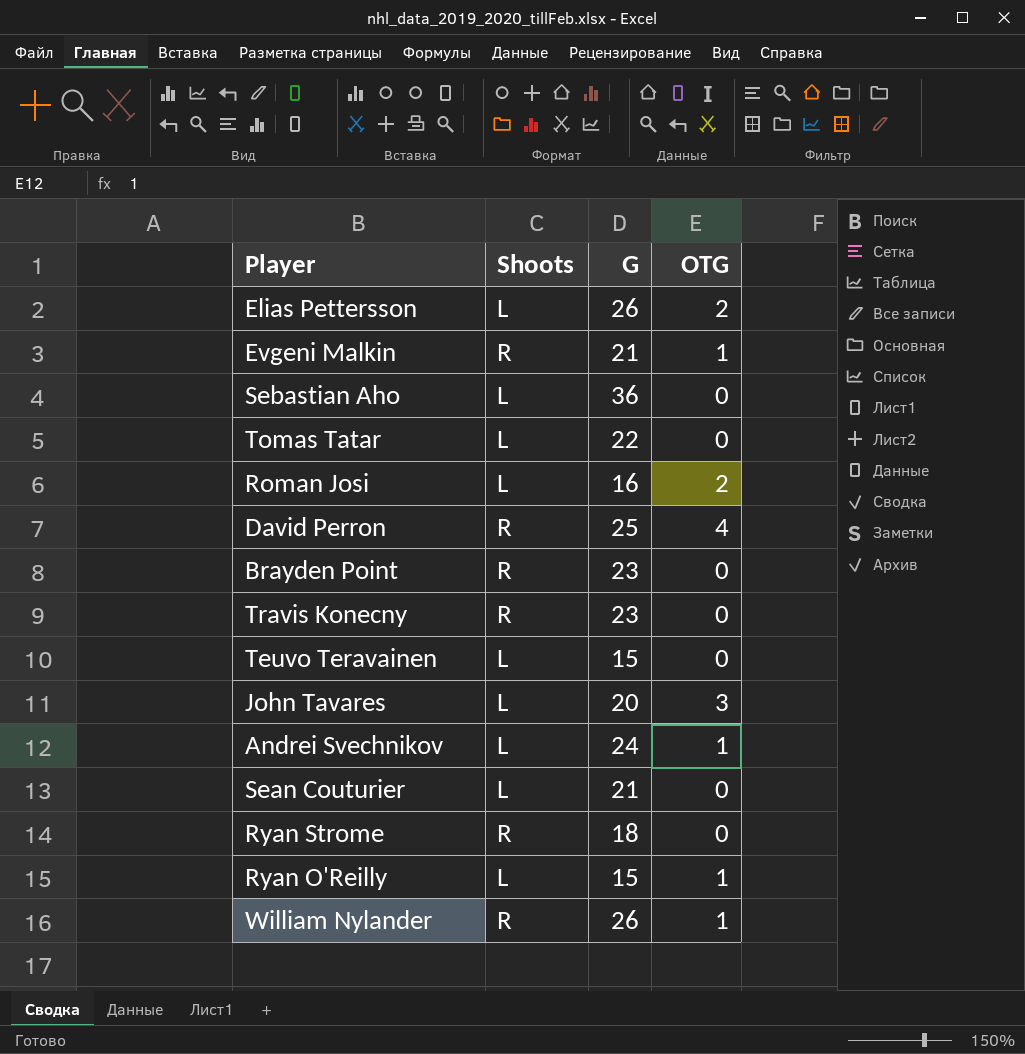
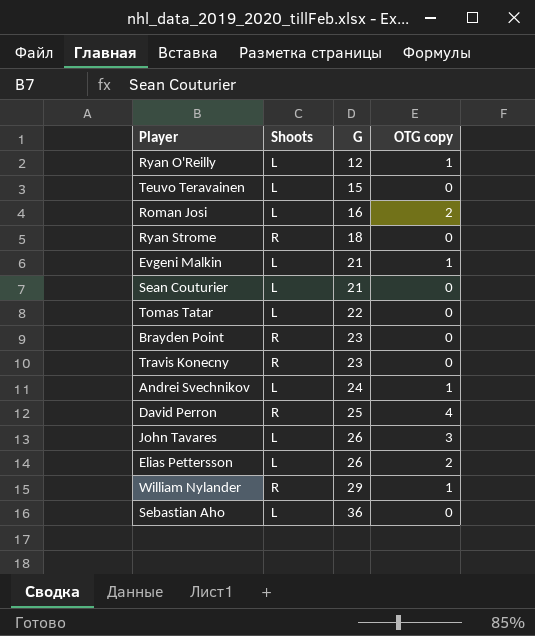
row order: none -> G ascending
column name: OTG -> OTG copy
Ryan O'Reilly | G: 15 -> 12
Evgeni Malkin | Shoots: R -> L
John Tavares | G: 20 -> 26
William Nylander | G: 26 -> 29

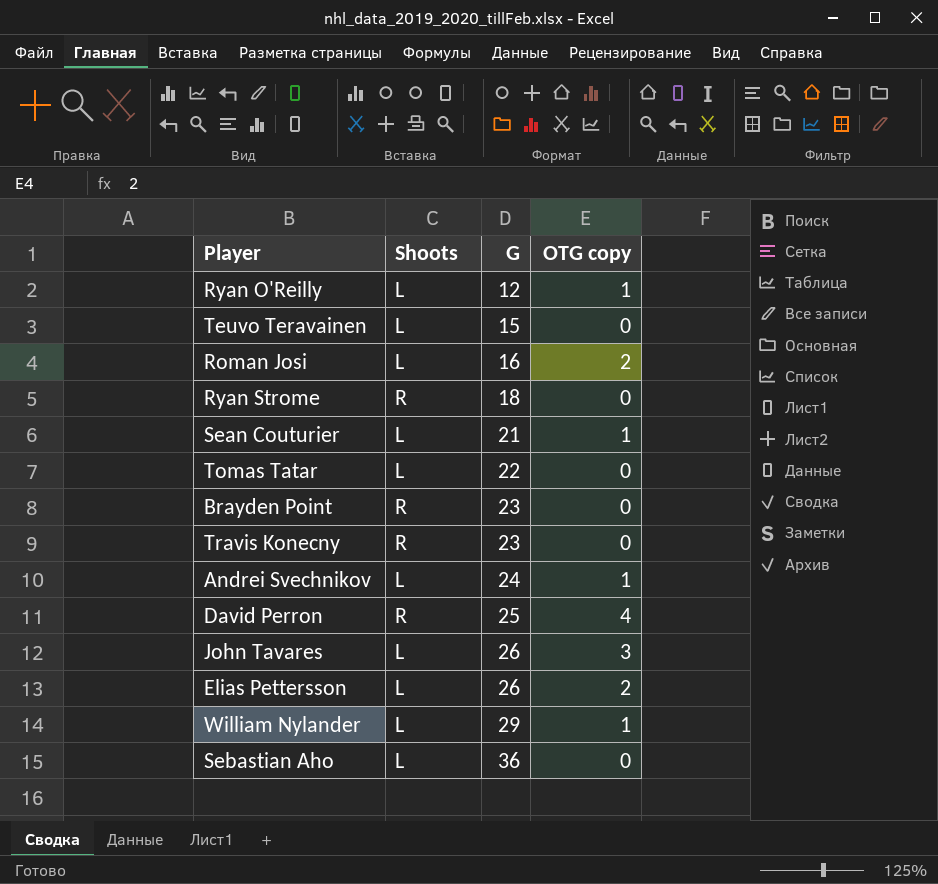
row Evgeni Malkin: L | 21 | 1 -> none
Sean Couturier | OTG copy: 0 -> 1
William Nylander | Shoots: R -> L

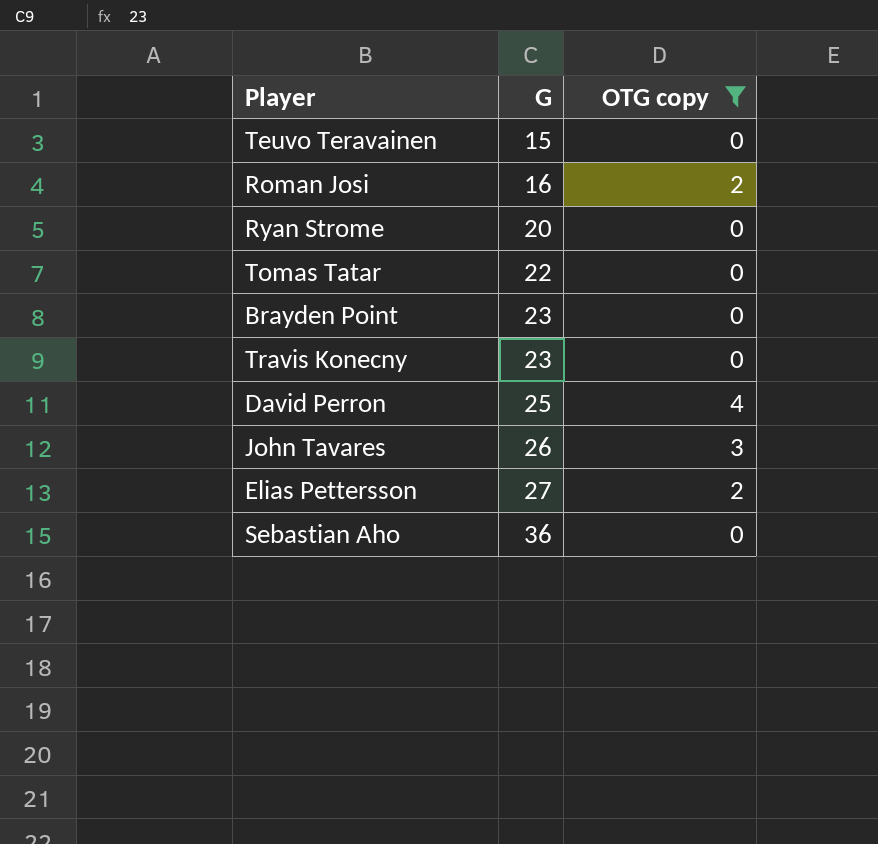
filter: none -> OTG copy != 1
column Shoots | position: 2 -> none
Ryan Strome | G: 18 -> 20
Elias Pettersson | G: 26 -> 27

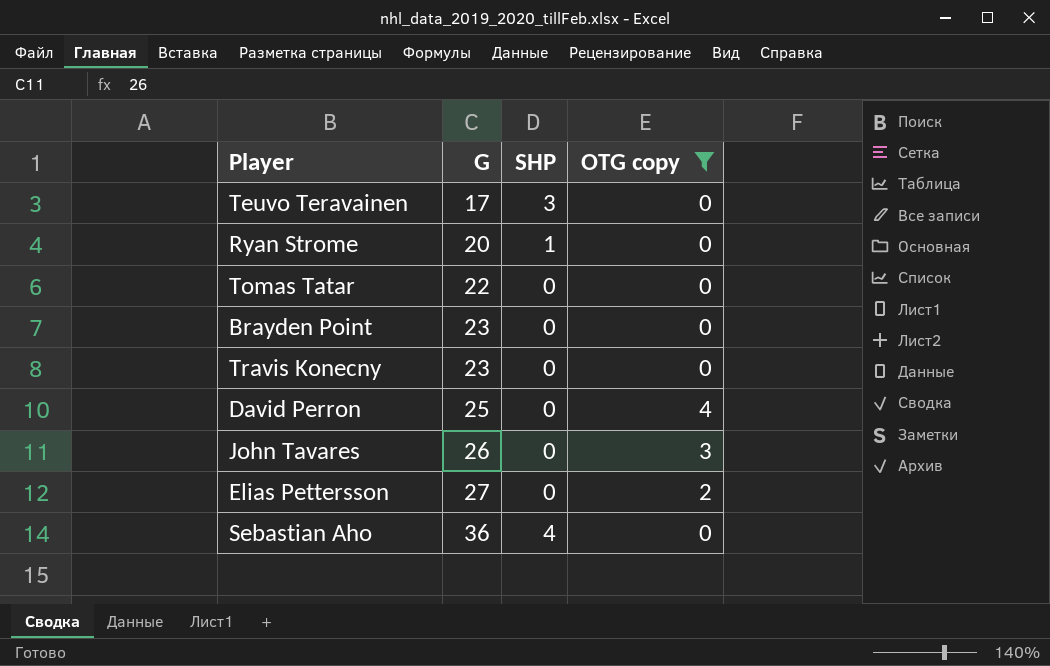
column SHP | position: none -> 3
row Roman Josi: 16 | 2 -> none
Teuvo Teravainen | G: 15 -> 17

